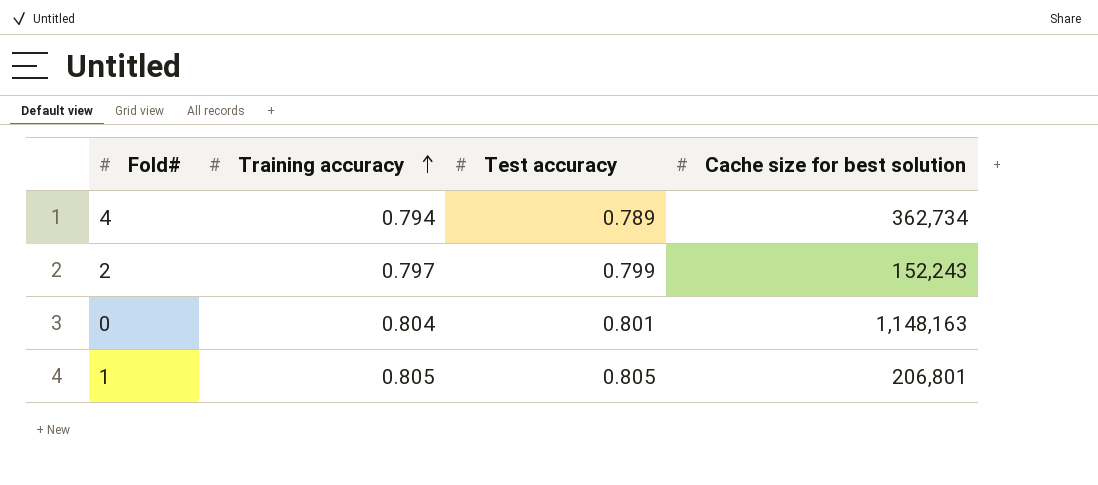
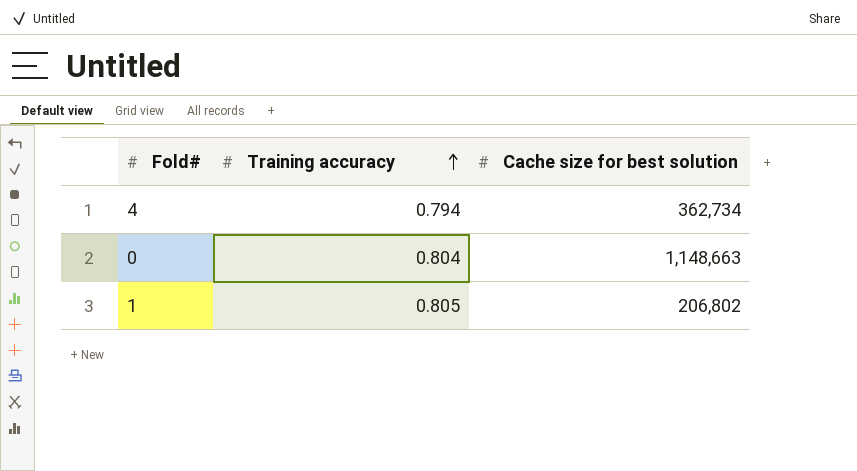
column Test accuracy | position: 3 -> none
row 2: 0.797 | 0.799 | 152,243 -> none
0 | Cache size for best solution: 1,148,163 -> 1,148,663
1 | Cache size for best solution: 206,801 -> 206,802

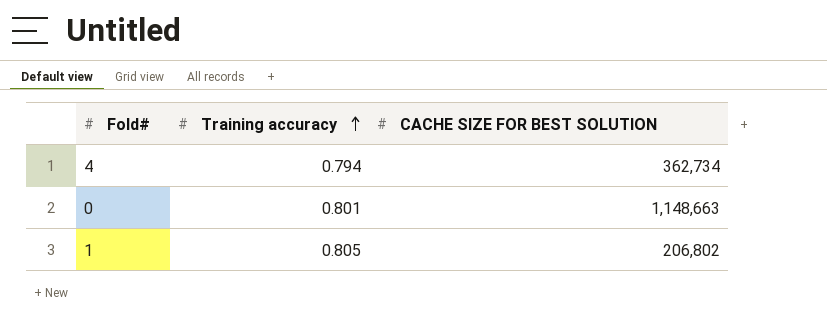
column name: Cache size for best solution -> CACHE SIZE FOR BEST SOLUTION
0 | Training accuracy: 0.804 -> 0.801

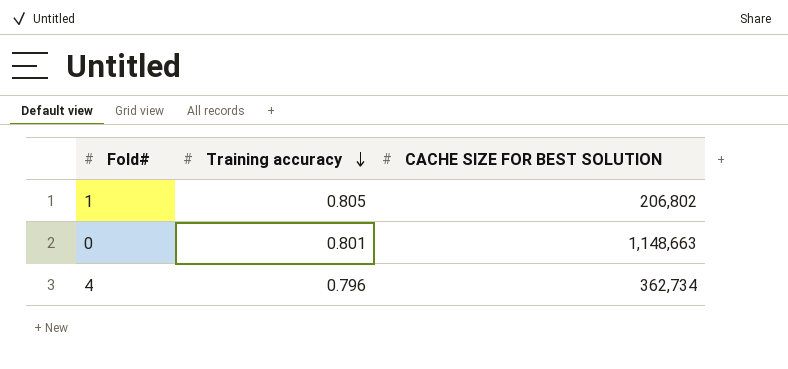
row order: Training accuracy ascending -> Training accuracy descending
4 | Training accuracy: 0.794 -> 0.796

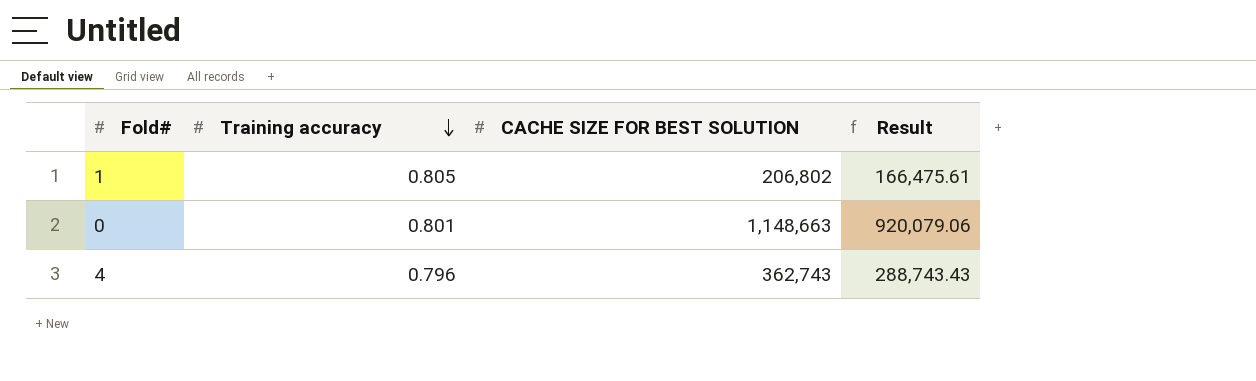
column Result | formula: none -> [Training accuracy] * [CACHE SIZE FOR BEST SOLUTION]
4 | CACHE SIZE FOR BEST SOLUTION: 362,734 -> 362,743

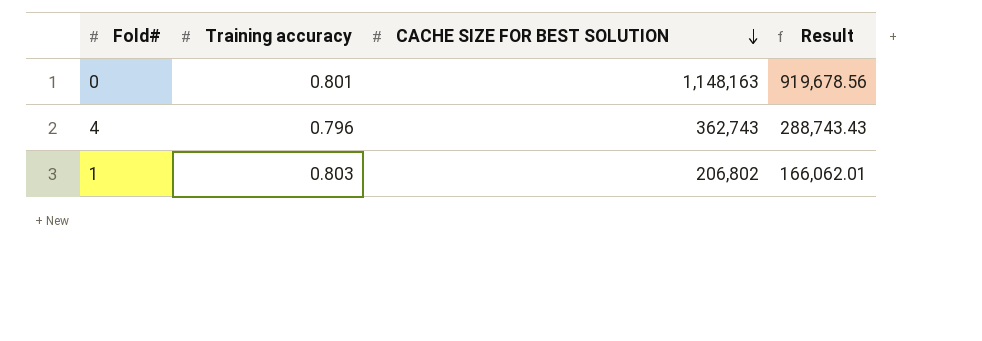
row order: Training accuracy descending -> CACHE SIZE FOR BEST SOLUTION descending
0 | CACHE SIZE FOR BEST SOLUTION: 1,148,663 -> 1,148,163
0 | Result: 920,079.06 -> 919,678.56
1 | Training accuracy: 0.805 -> 0.803
1 | Result: 166,475.61 -> 166,062.01

